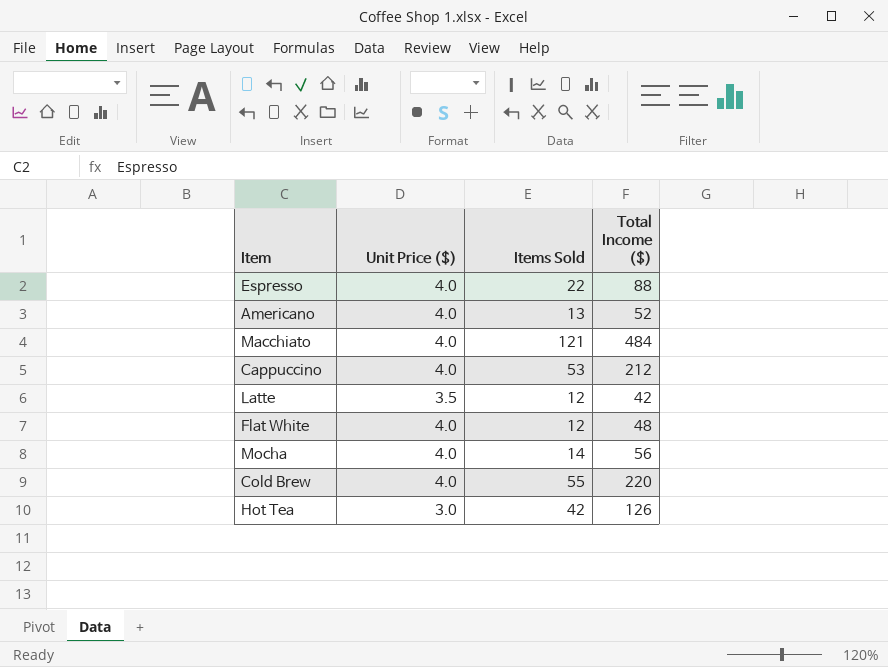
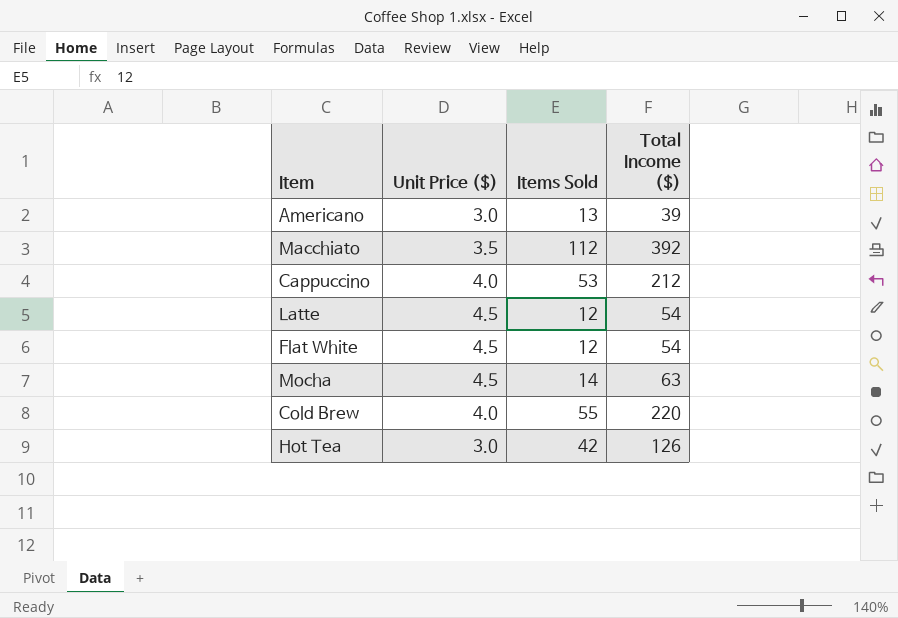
row Espresso: 4.0 | 22 | 88 -> none
Americano | Unit Price ($): 4.0 -> 3.0
Americano | Total Income ($): 52 -> 39
Macchiato | Unit Price ($): 4.0 -> 3.5
Macchiato | Items Sold: 121 -> 112
Macchiato | Total Income ($): 484 -> 392
Latte | Unit Price ($): 3.5 -> 4.5
Latte | Total Income ($): 42 -> 54
Flat White | Unit Price ($): 4.0 -> 4.5
Flat White | Total Income ($): 48 -> 54
Mocha | Unit Price ($): 4.0 -> 4.5
Mocha | Total Income ($): 56 -> 63

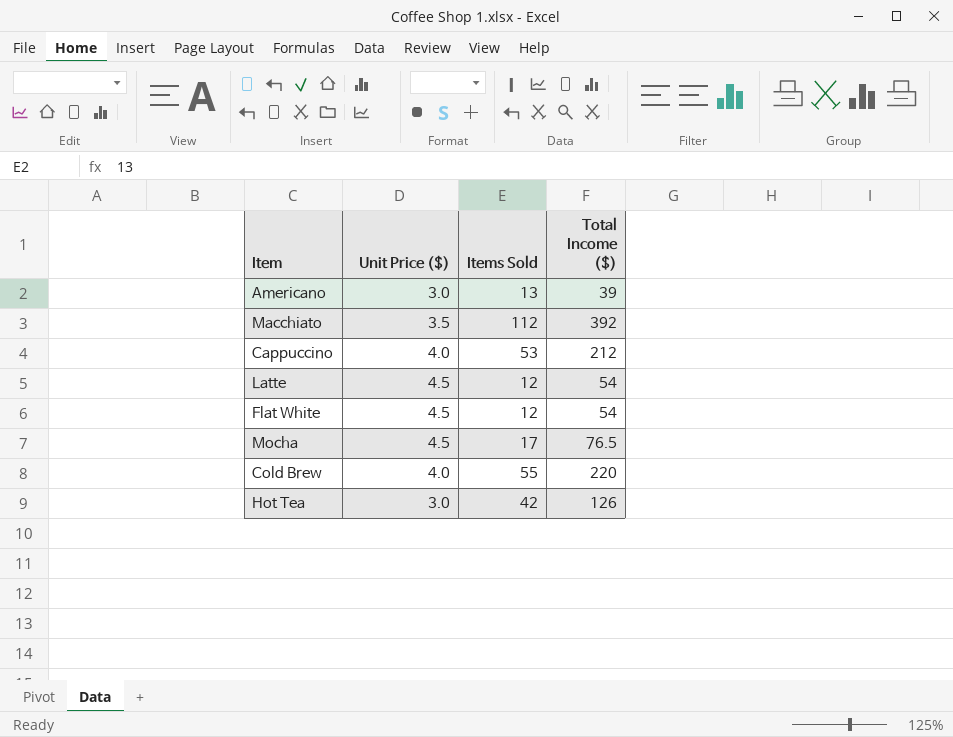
Mocha | Items Sold: 14 -> 17
Mocha | Total Income ($): 63 -> 76.5

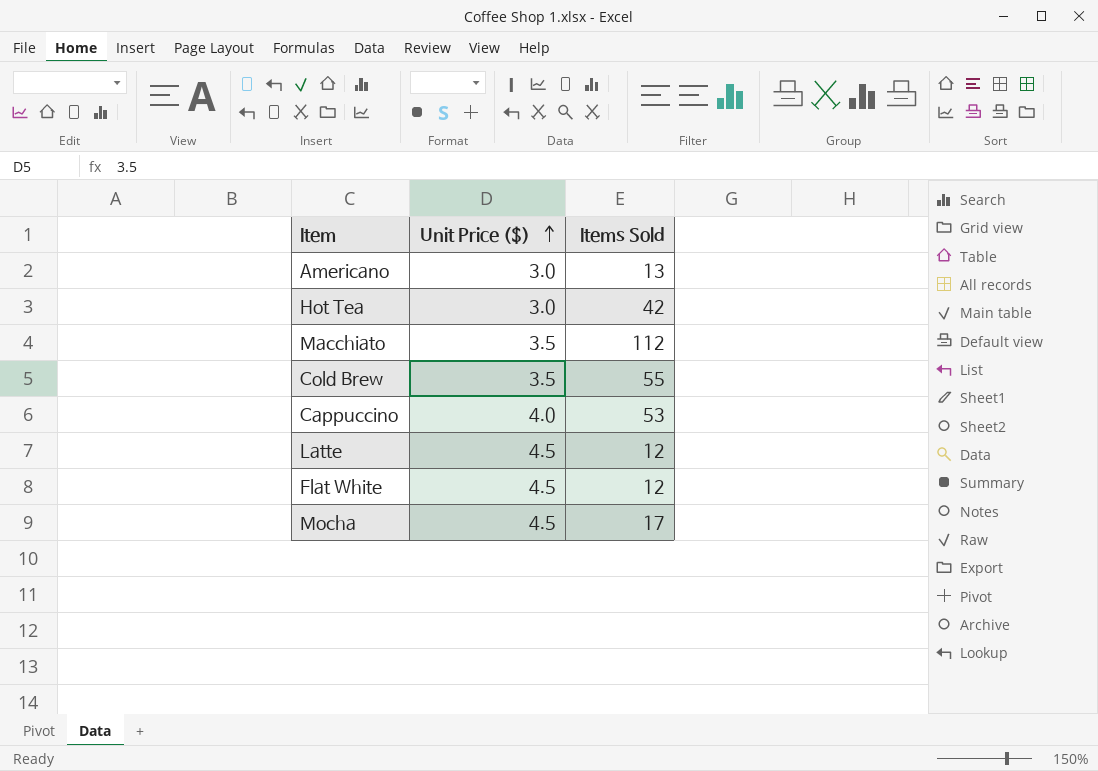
row order: none -> Unit Price ($) ascending
column Total Income ($) | formula: [Unit Price ($)] * [Items Sold] -> none
Cold Brew | Unit Price ($): 4.0 -> 3.5

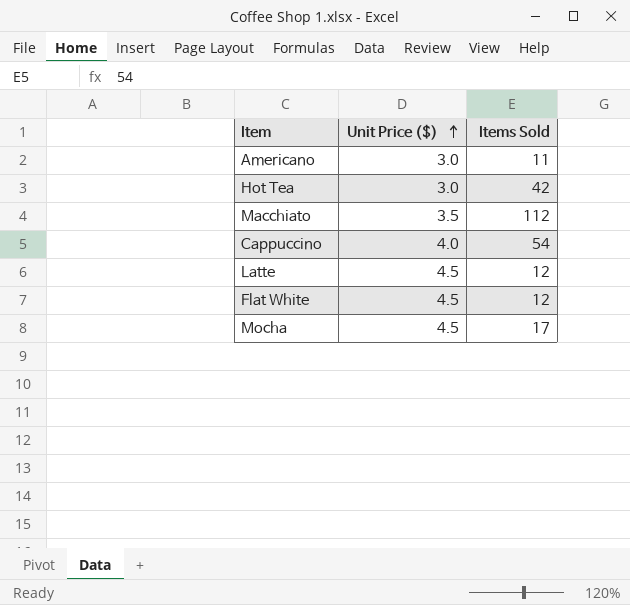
row Cold Brew: 3.5 | 55 -> none
Americano | Items Sold: 13 -> 11
Cappuccino | Items Sold: 53 -> 54

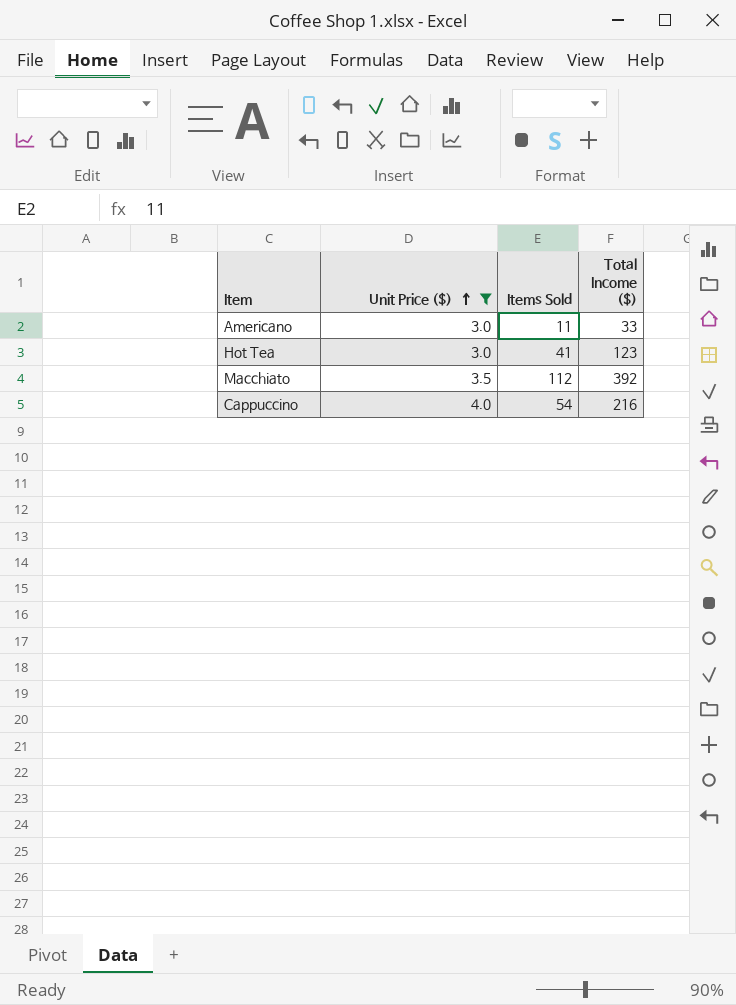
filter: none -> Unit Price ($) != 4.5
column Total Income ($) | formula: none -> [Unit Price ($)] * [Items Sold]
Hot Tea | Items Sold: 42 -> 41

